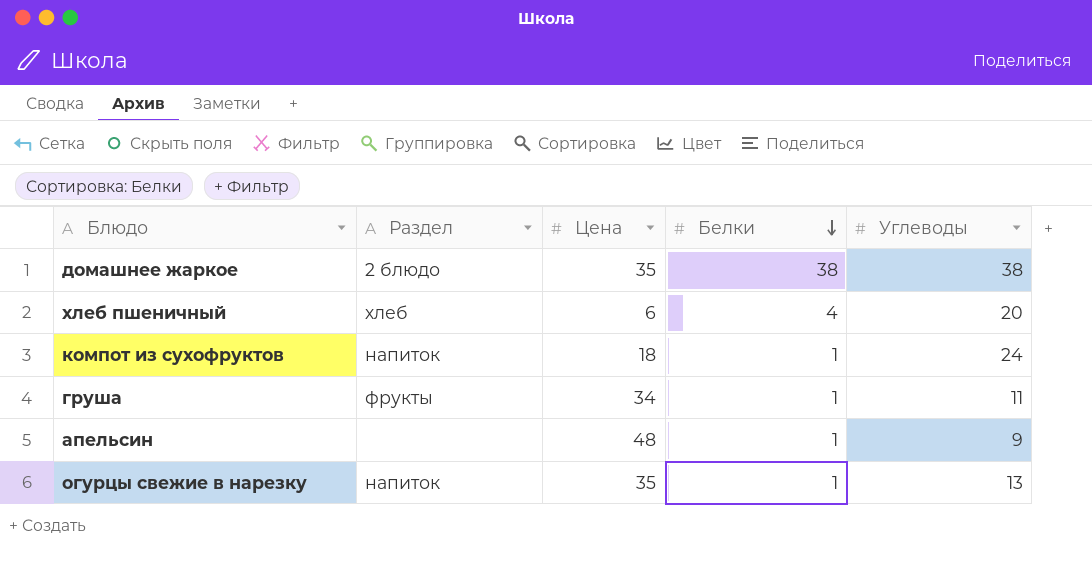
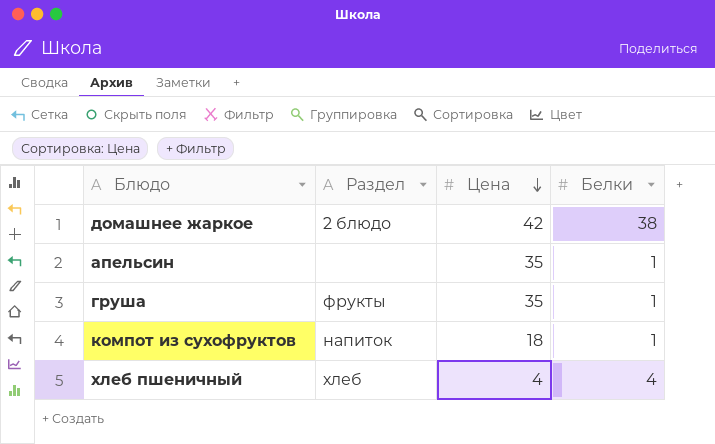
row order: Белки descending -> Цена descending
column Углеводы | position: 5 -> none
row огурцы свежие в нарезку: напиток | 35 | 1 | 13 -> none
домашнее жаркое | Цена: 35 -> 42
апельсин | Цена: 48 -> 35
груша | Цена: 34 -> 35
хлеб пшеничный | Цена: 6 -> 4

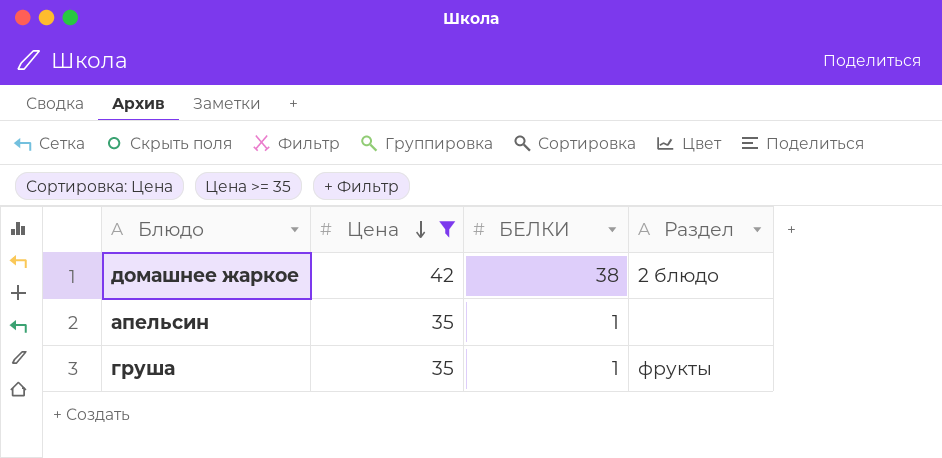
filter: none -> Цена >= 35
column name: Белки -> БЕЛКИ
column Раздел | position: 2 -> 4

